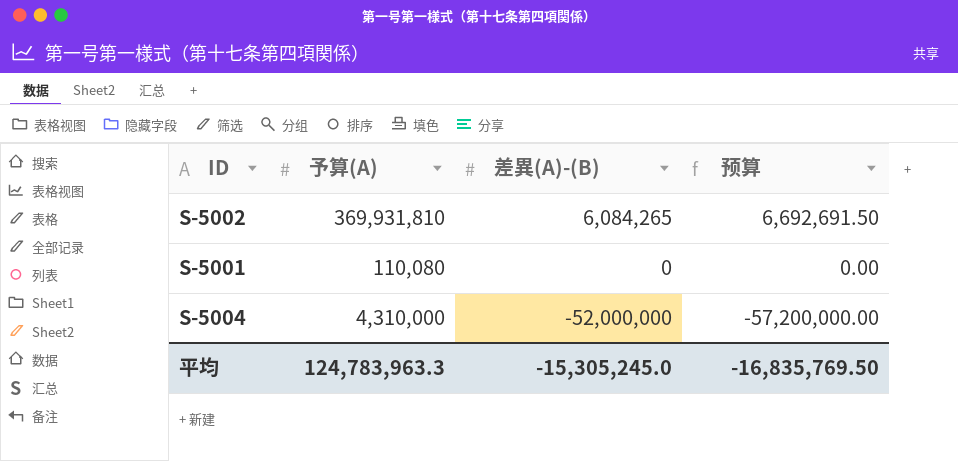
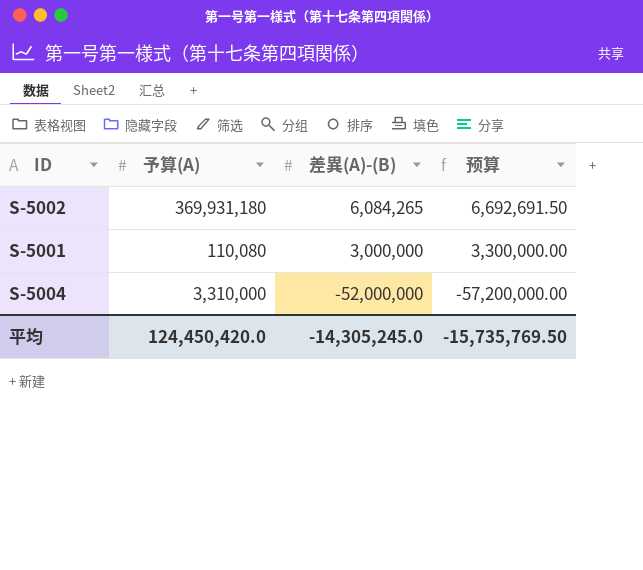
S-5002 | 予算(A): 369,931,810 -> 369,931,180
S-5001 | 差異(A)-(B): 0 -> 3,000,000
S-5001 | 预算: 0.00 -> 3,300,000.00
S-5004 | 予算(A): 4,310,000 -> 3,310,000
平均 | 予算(A): 124,783,963.3 -> 124,450,420.0
平均 | 差異(A)-(B): -15,305,245.0 -> -14,305,245.0
平均 | 预算: -16,835,769.50 -> -15,735,769.50

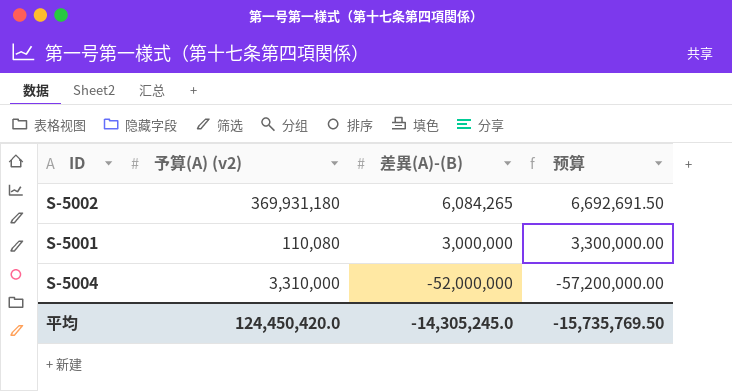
column name: 予算(A) -> 予算(A) (v2)

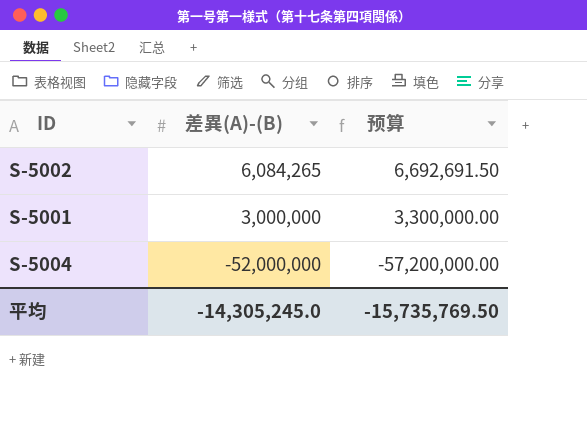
column 予算(A) (v2) | position: 2 -> none

